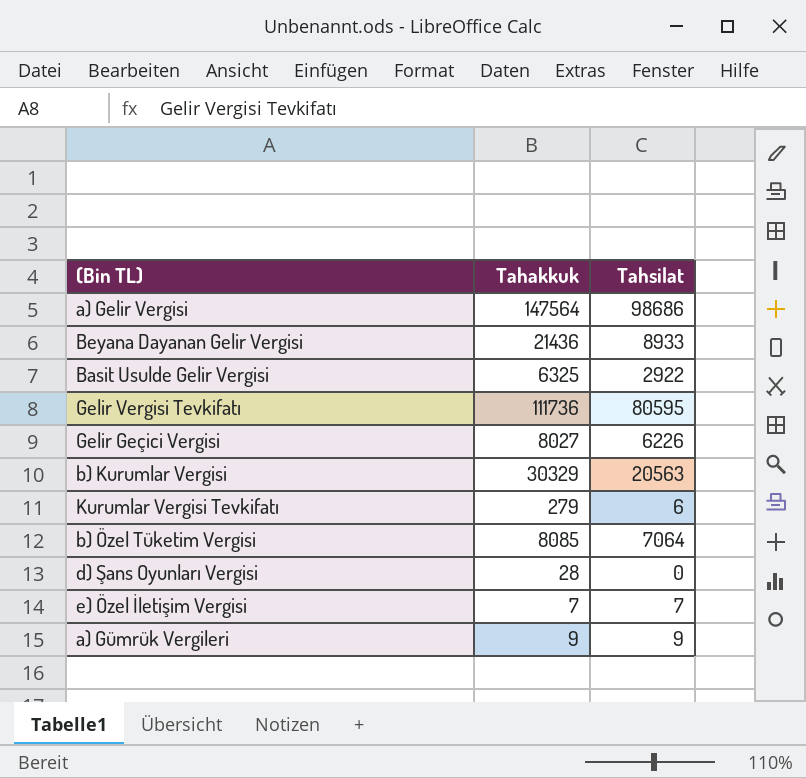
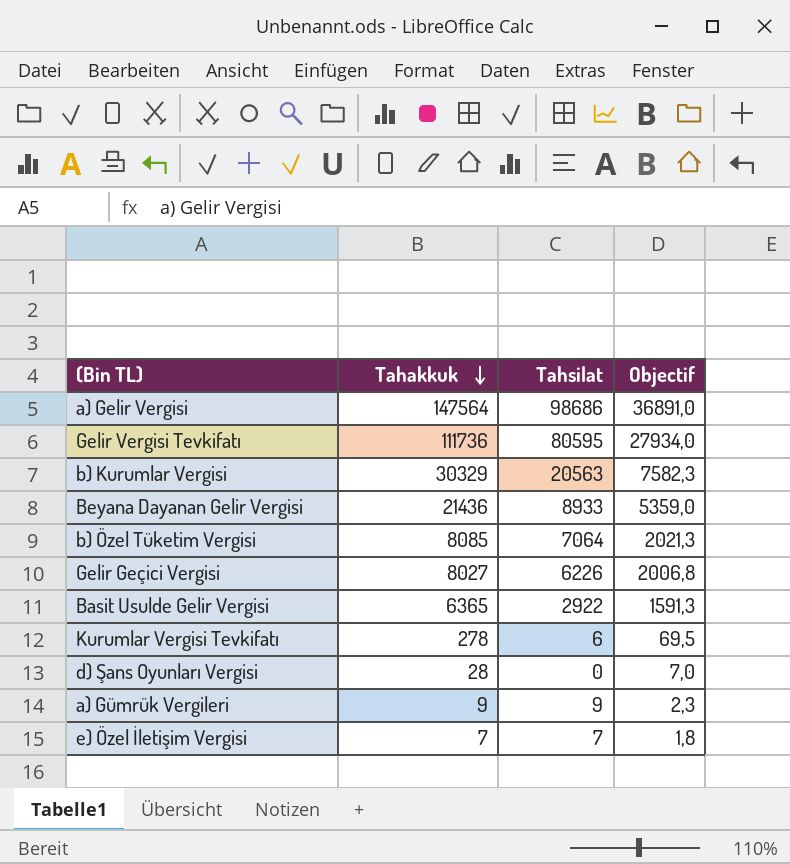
row order: none -> Tahakkuk descending
column Objectif | formula: none -> [Tahakkuk] * 0,25
Basit Usulde Gelir Vergisi | Tahakkuk: 6325 -> 6365
Kurumlar Vergisi Tevkifatı | Tahakkuk: 279 -> 278

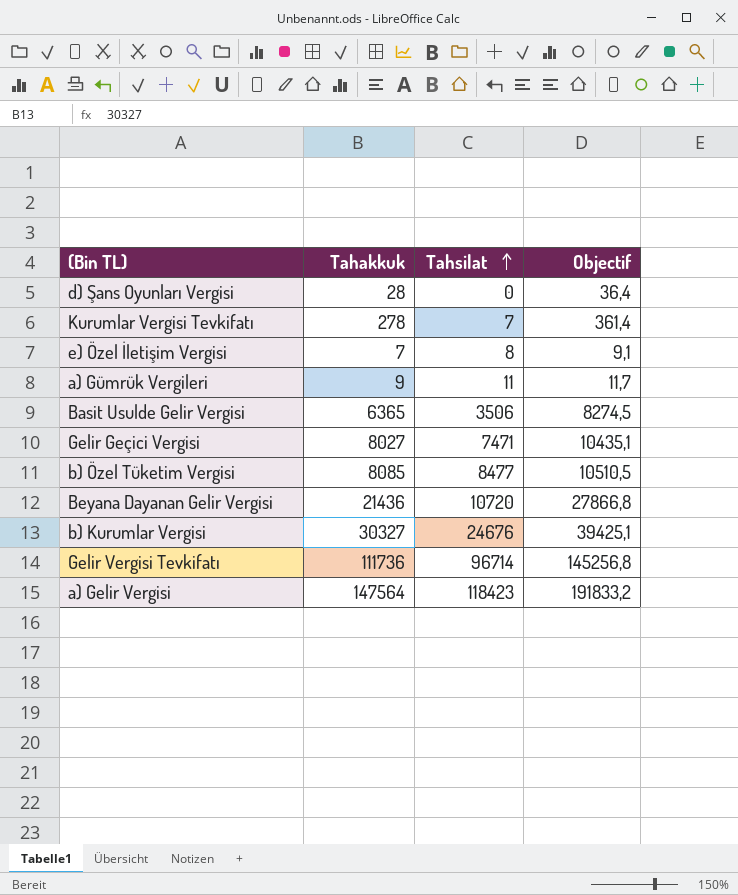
row order: Tahakkuk descending -> Tahsilat ascending
column Objectif | formula: [Tahakkuk] * 0,25 -> [Tahakkuk] * 1,3
Kurumlar Vergisi Tevkifatı | Tahsilat: 6 -> 7
e) Özel İletişim Vergisi | Tahsilat: 7 -> 8
a) Gümrük Vergileri | Tahsilat: 9 -> 11
Basit Usulde Gelir Vergisi | Tahsilat: 2922 -> 3506
Gelir Geçici Vergisi | Tahsilat: 6226 -> 7471
b) Özel Tüketim Vergisi | Tahsilat: 7064 -> 8477
Beyana Dayanan Gelir Vergisi | Tahsilat: 8933 -> 10720
b) Kurumlar Vergisi | Tahakkuk: 30329 -> 30327
b) Kurumlar Vergisi | Tahsilat: 20563 -> 24676
Gelir Vergisi Tevkifatı | Tahsilat: 80595 -> 96714
a) Gelir Vergisi | Tahsilat: 98686 -> 118423

